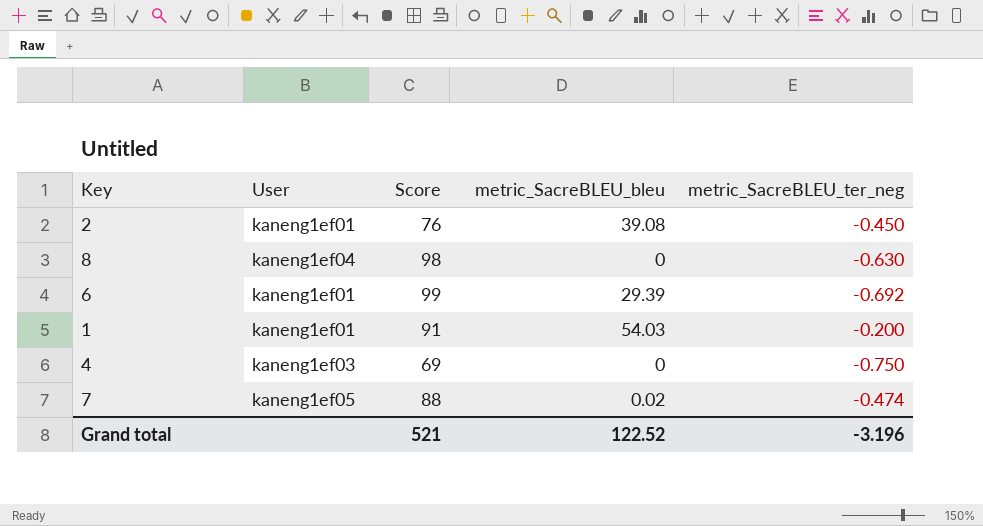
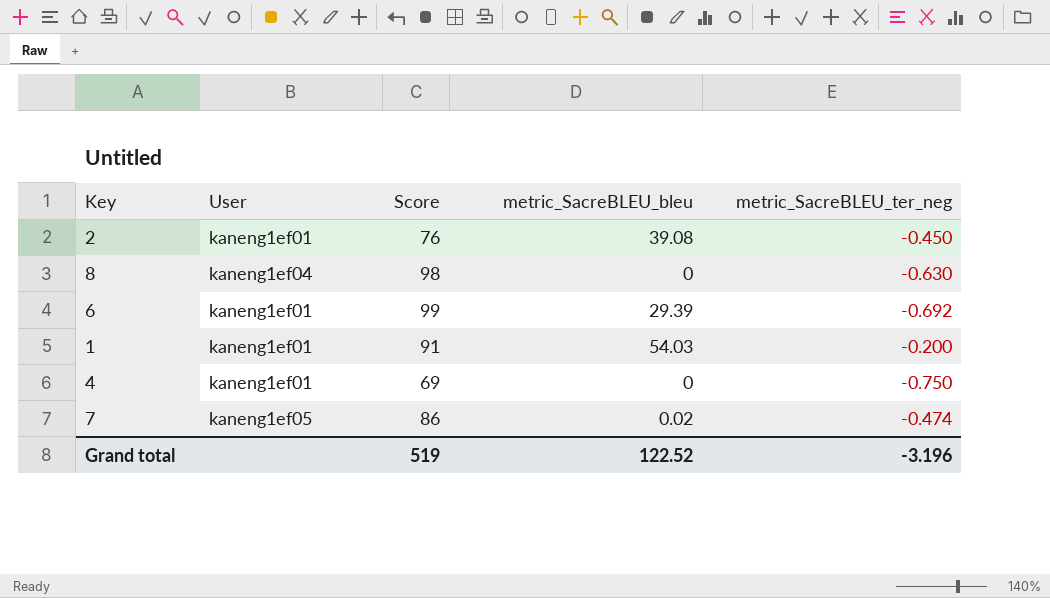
4 | User: kaneng1ef03 -> kaneng1ef01
7 | Score: 88 -> 86
Grand total | Score: 521 -> 519

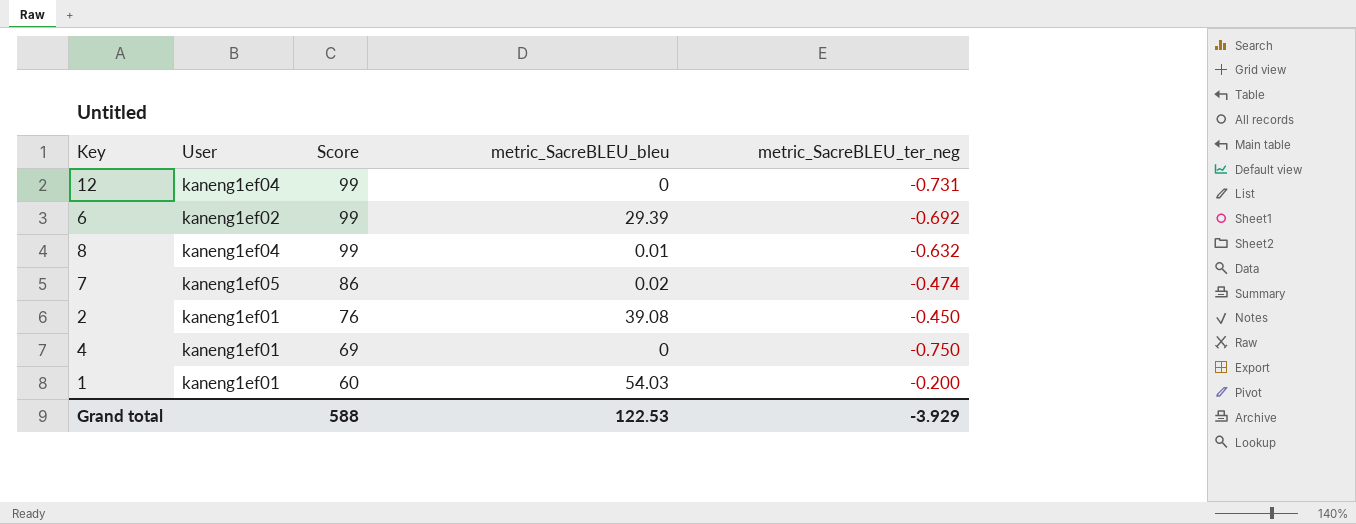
row order: none -> Score descending
row 12: none -> kaneng1ef04 | 99 | 0 | -0.731
6 | User: kaneng1ef01 -> kaneng1ef02
8 | Score: 98 -> 99
8 | metric_SacreBLEU_bleu: 0 -> 0.01
8 | metric_SacreBLEU_ter_neg: -0.630 -> -0.632
1 | Score: 91 -> 60
Grand total | Score: 519 -> 588
Grand total | metric_SacreBLEU_bleu: 122.52 -> 122.53
Grand total | metric_SacreBLEU_ter_neg: -3.196 -> -3.929

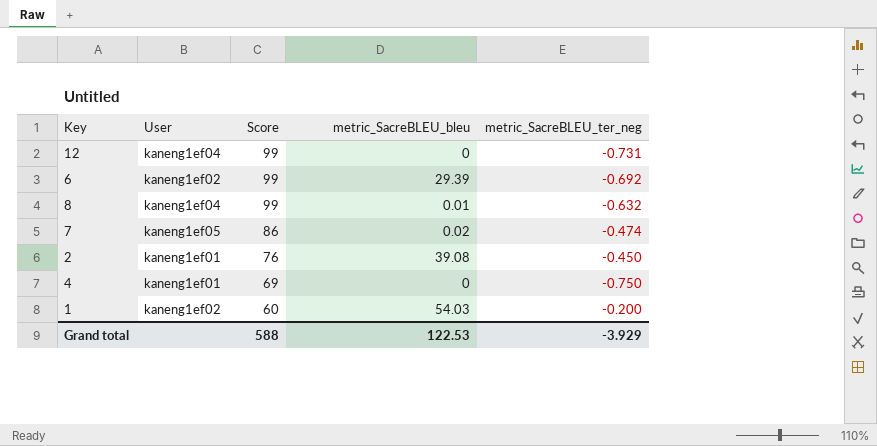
1 | User: kaneng1ef01 -> kaneng1ef02

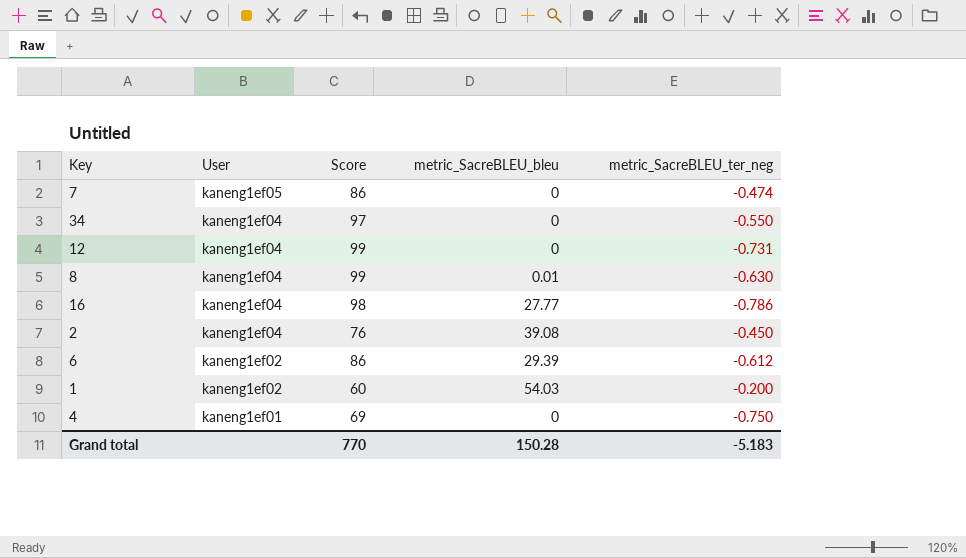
row order: Score descending -> User descending
7 | metric_SacreBLEU_bleu: 0.02 -> 0
row 34: none -> kaneng1ef04 | 97 | 0 | -0.550
8 | metric_SacreBLEU_ter_neg: -0.632 -> -0.630
row 16: none -> kaneng1ef04 | 98 | 27.77 | -0.786
2 | User: kaneng1ef01 -> kaneng1ef04
6 | Score: 99 -> 86
6 | metric_SacreBLEU_ter_neg: -0.692 -> -0.612
Grand total | Score: 588 -> 770
Grand total | metric_SacreBLEU_bleu: 122.53 -> 150.28
Grand total | metric_SacreBLEU_ter_neg: -3.929 -> -5.183

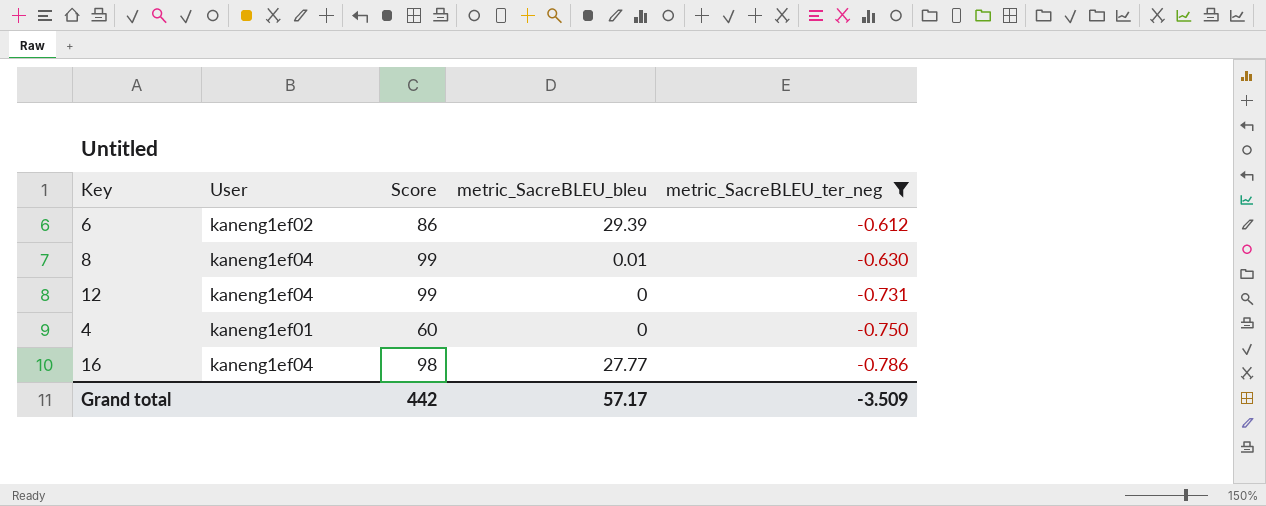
filter: none -> metric_SacreBLEU_ter_neg <= -0.612
row order: User descending -> metric_SacreBLEU_ter_neg descending
4 | Score: 69 -> 60
Grand total | Score: 770 -> 442
Grand total | metric_SacreBLEU_bleu: 150.28 -> 57.17
Grand total | metric_SacreBLEU_ter_neg: -5.183 -> -3.509

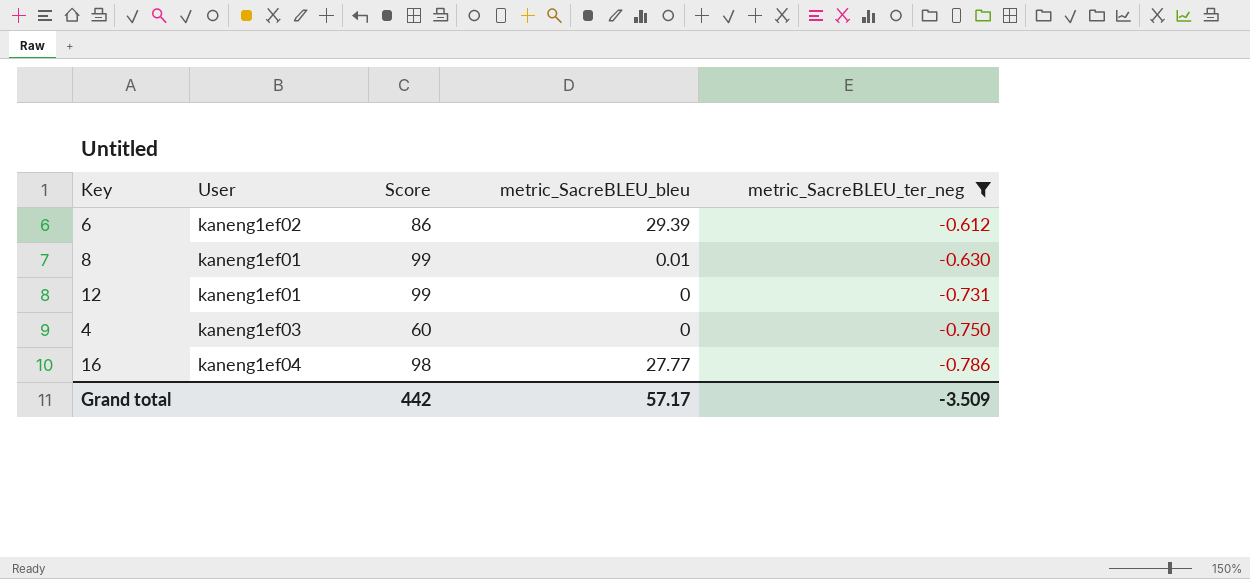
8 | User: kaneng1ef04 -> kaneng1ef01
12 | User: kaneng1ef04 -> kaneng1ef01
4 | User: kaneng1ef01 -> kaneng1ef03

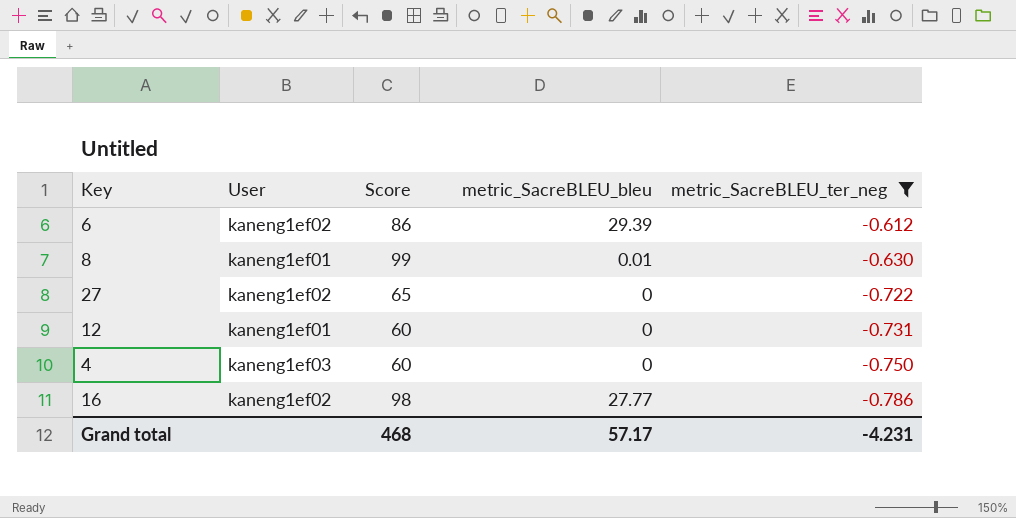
row 27: none -> kaneng1ef02 | 65 | 0 | -0.722
12 | Score: 99 -> 60
16 | User: kaneng1ef04 -> kaneng1ef02
Grand total | Score: 442 -> 468
Grand total | metric_SacreBLEU_ter_neg: -3.509 -> -4.231

